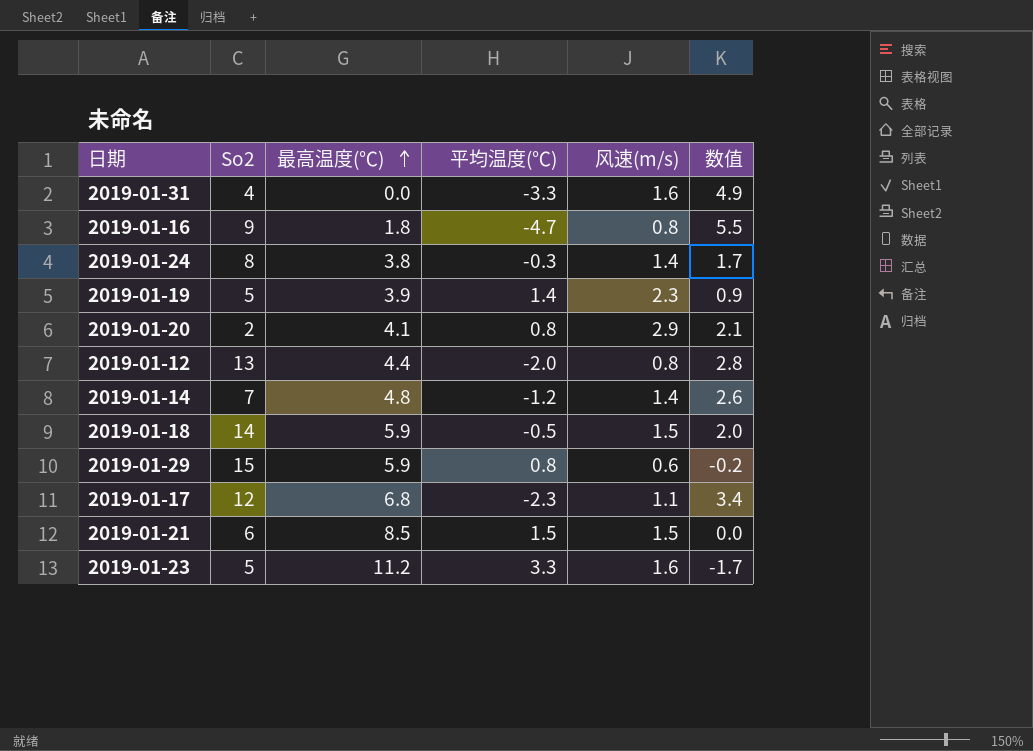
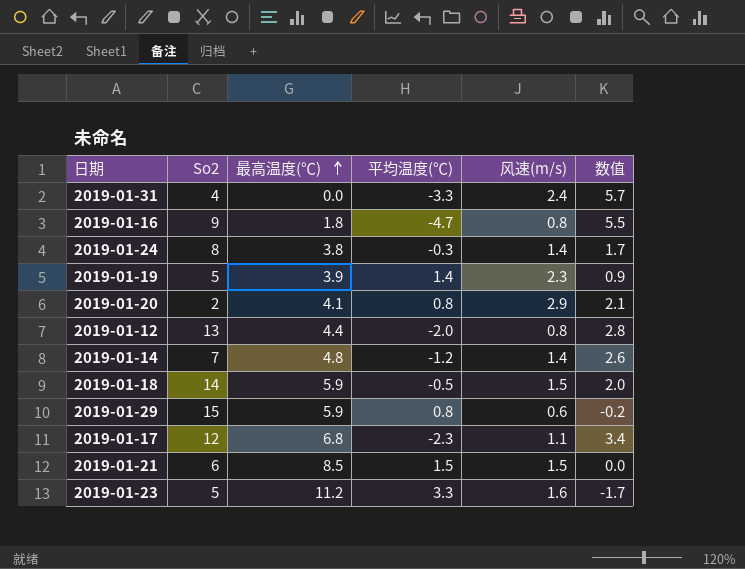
2019-01-31 | 风速(m/s): 1.6 -> 2.4
2019-01-31 | 数值: 4.9 -> 5.7

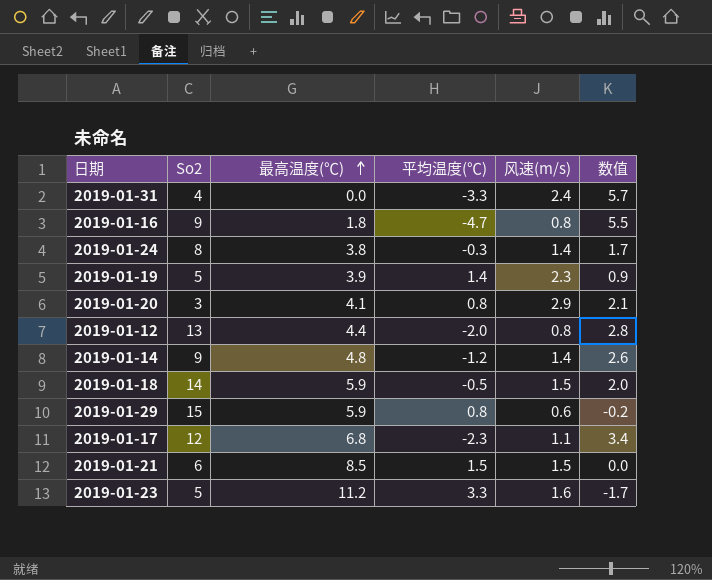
2019-01-20 | So2: 2 -> 3
2019-01-14 | So2: 7 -> 9

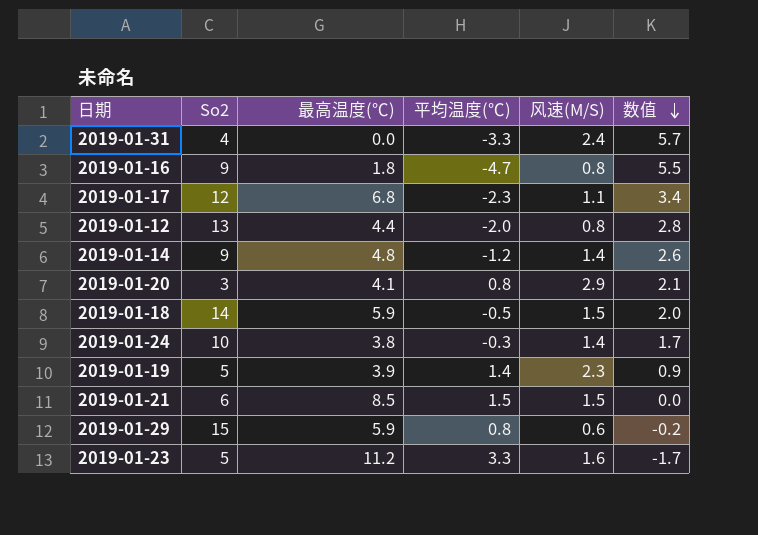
row order: 最高温度(℃) ascending -> 数值 descending
column name: 风速(m/s) -> 风速(M/S)
2019-01-24 | So2: 8 -> 10

